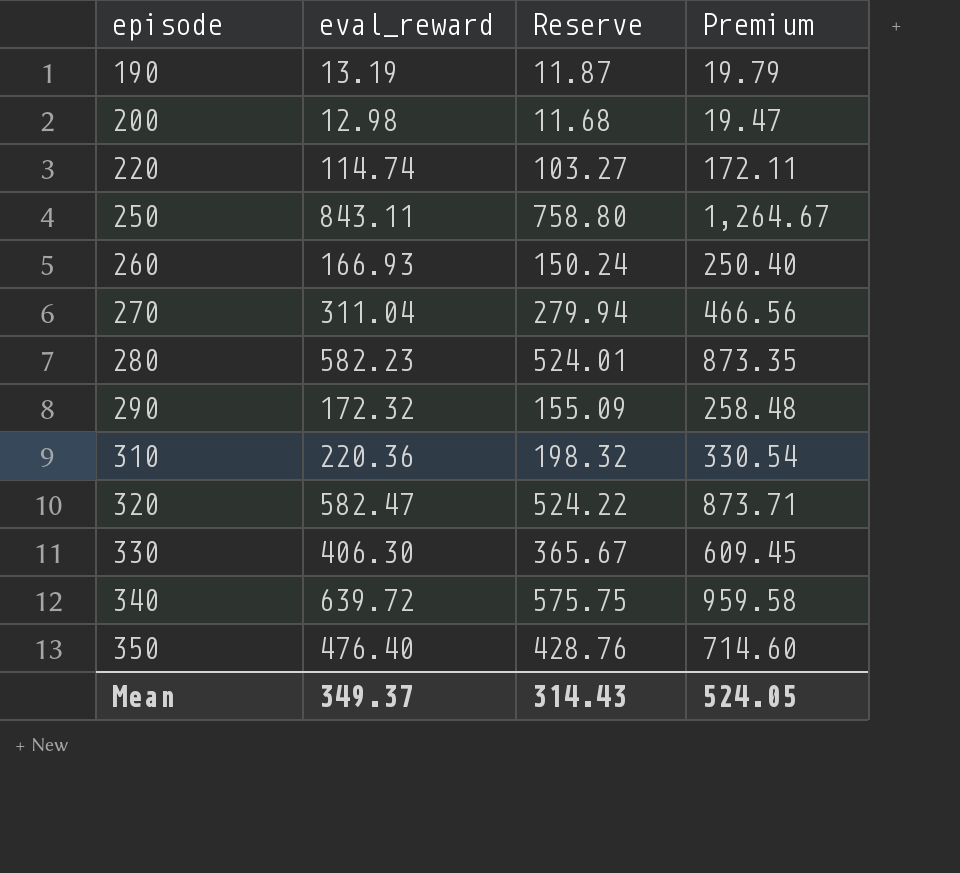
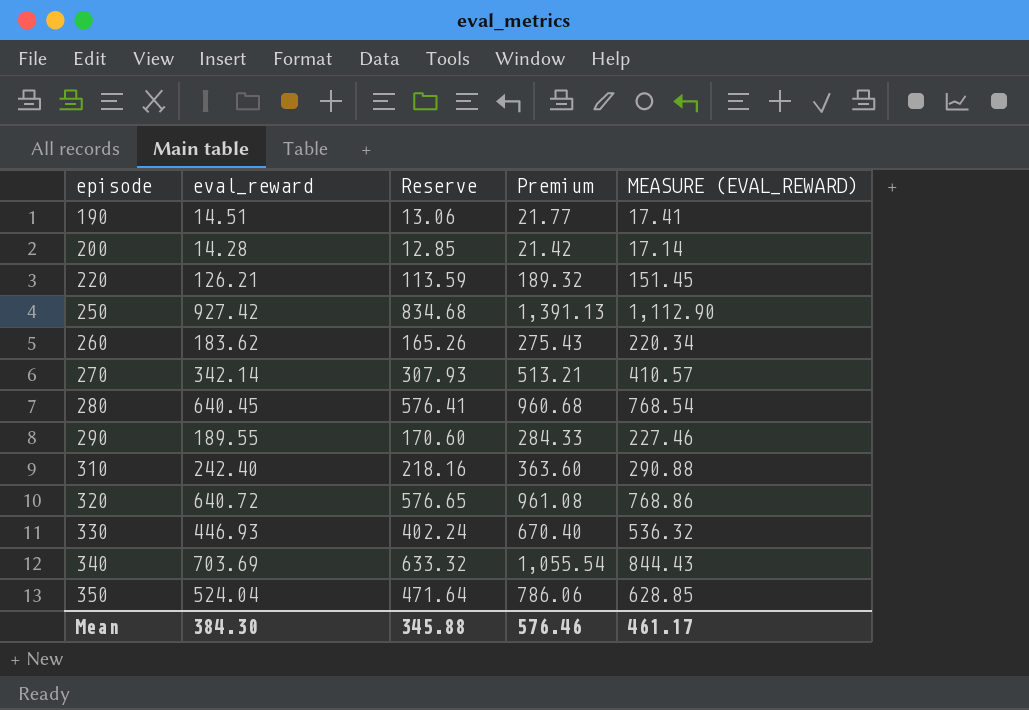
column MEASURE (EVAL_REWARD) | formula: none -> [eval_reward] * 1.2
190 | eval_reward: 13.19 -> 14.51
190 | Reserve: 11.87 -> 13.06
190 | Premium: 19.79 -> 21.77
200 | eval_reward: 12.98 -> 14.28
200 | Reserve: 11.68 -> 12.85
200 | Premium: 19.47 -> 21.42
220 | eval_reward: 114.74 -> 126.21
220 | Reserve: 103.27 -> 113.59
220 | Premium: 172.11 -> 189.32
250 | eval_reward: 843.11 -> 927.42
250 | Reserve: 758.80 -> 834.68
250 | Premium: 1,264.67 -> 1,391.13
260 | eval_reward: 166.93 -> 183.62
260 | Reserve: 150.24 -> 165.26
260 | Premium: 250.40 -> 275.43
270 | eval_reward: 311.04 -> 342.14
270 | Reserve: 279.94 -> 307.93
270 | Premium: 466.56 -> 513.21
280 | eval_reward: 582.23 -> 640.45
280 | Reserve: 524.01 -> 576.41
280 | Premium: 873.35 -> 960.68
290 | eval_reward: 172.32 -> 189.55
290 | Reserve: 155.09 -> 170.60
290 | Premium: 258.48 -> 284.33
310 | eval_reward: 220.36 -> 242.40
310 | Reserve: 198.32 -> 218.16
310 | Premium: 330.54 -> 363.60
320 | eval_reward: 582.47 -> 640.72
320 | Reserve: 524.22 -> 576.65
320 | Premium: 873.71 -> 961.08
330 | eval_reward: 406.30 -> 446.93
330 | Reserve: 365.67 -> 402.24
330 | Premium: 609.45 -> 670.40
340 | eval_reward: 639.72 -> 703.69
340 | Reserve: 575.75 -> 633.32
340 | Premium: 959.58 -> 1,055.54
350 | eval_reward: 476.40 -> 524.04
350 | Reserve: 428.76 -> 471.64
350 | Premium: 714.60 -> 786.06
Mean | eval_reward: 349.37 -> 384.30
Mean | Reserve: 314.43 -> 345.88
Mean | Premium: 524.05 -> 576.46

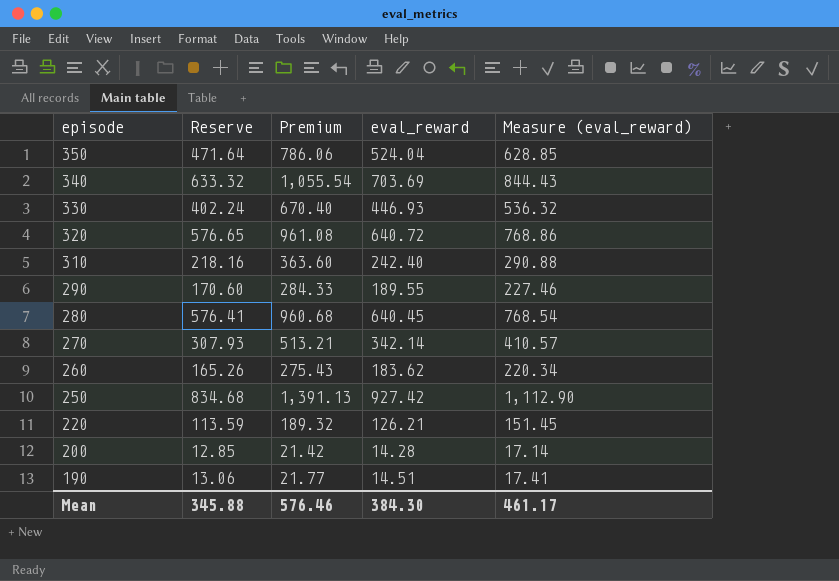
row order: episode ascending -> episode descending
column eval_reward | position: 2 -> 4
column name: MEASURE (EVAL_REWARD) -> Measure (eval_reward)

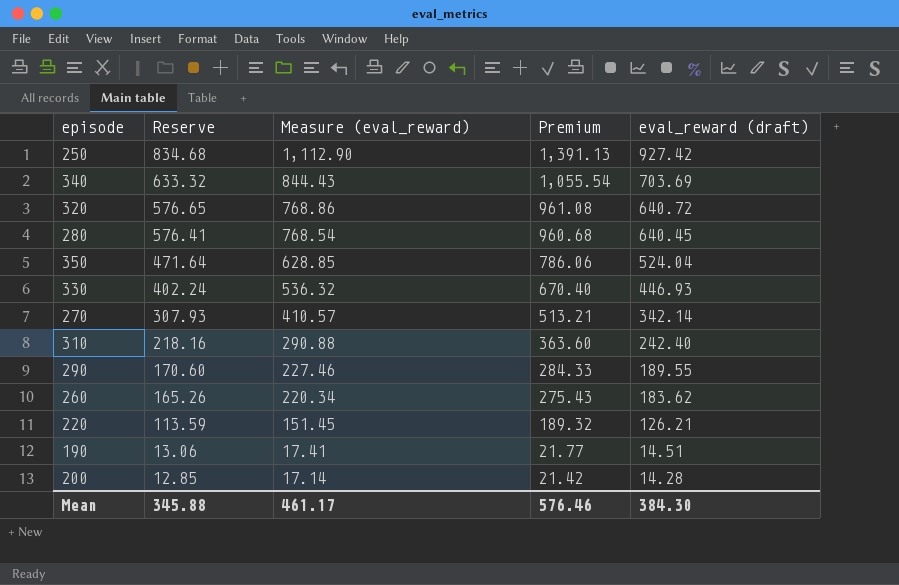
row order: episode descending -> Reserve descending
column Measure (eval_reward) | position: 5 -> 3
column name: eval_reward -> eval_reward (draft)

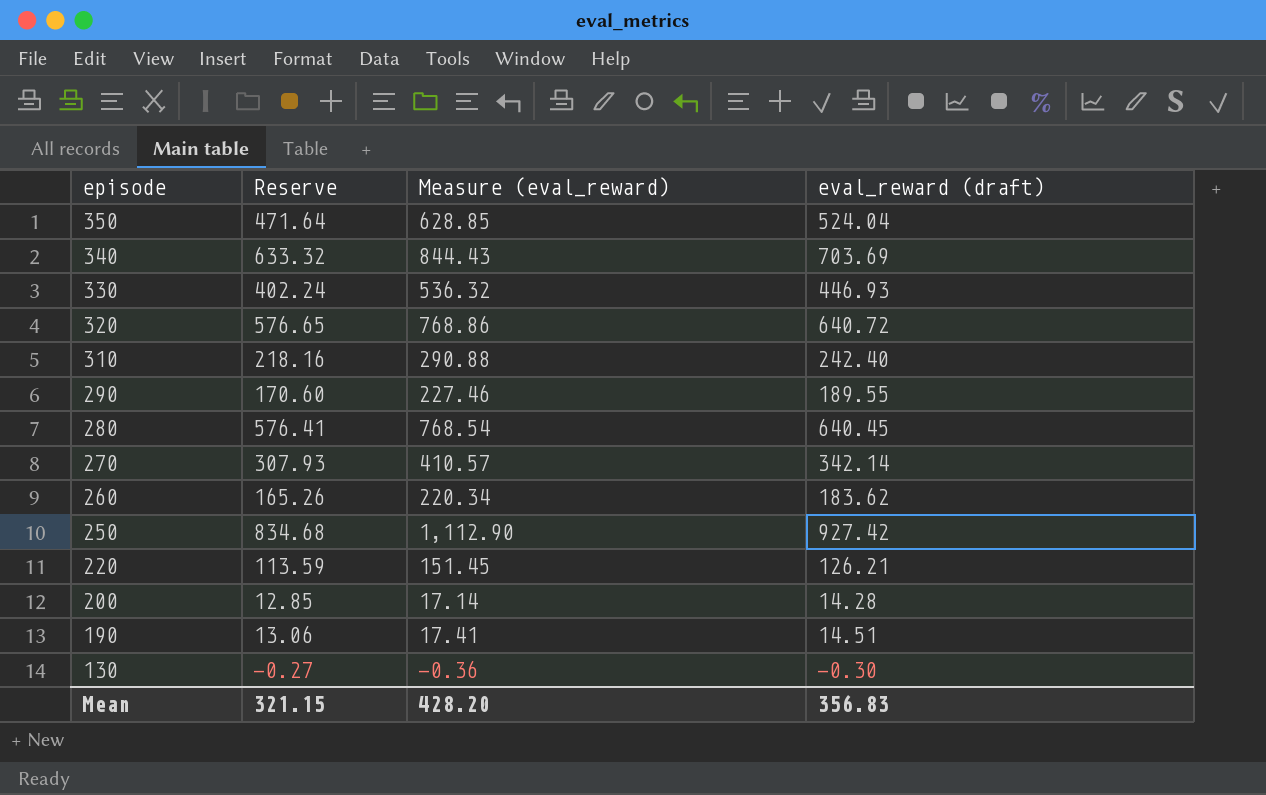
row order: Reserve descending -> episode descending
column Premium | formula: [eval_reward (draft)] * 1.5 -> none
row 130: none -> -0.27 | -0.36 | -0.30
Mean | Reserve: 345.88 -> 321.15
Mean | Measure (eval_reward): 461.17 -> 428.20
Mean | eval_reward (draft): 384.30 -> 356.83

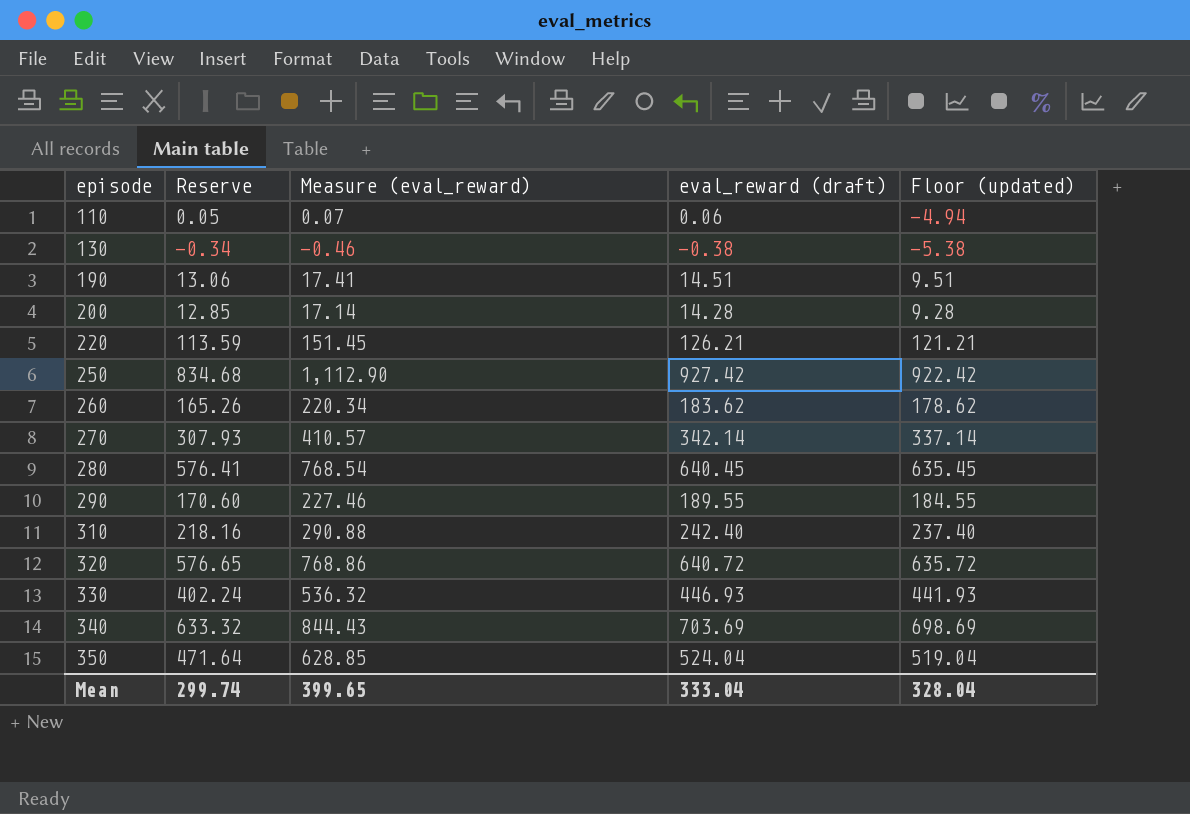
row order: episode descending -> episode ascending
column Floor (updated) | formula: none -> [eval_reward (draft)] - 5
row 110: none -> 0.05 | 0.07 | 0.06 | -4.94
130 | Reserve: -0.27 -> -0.34
130 | Measure (eval_reward): -0.36 -> -0.46
130 | eval_reward (draft): -0.30 -> -0.38
Mean | Reserve: 321.15 -> 299.74
Mean | Measure (eval_reward): 428.20 -> 399.65
Mean | eval_reward (draft): 356.83 -> 333.04

